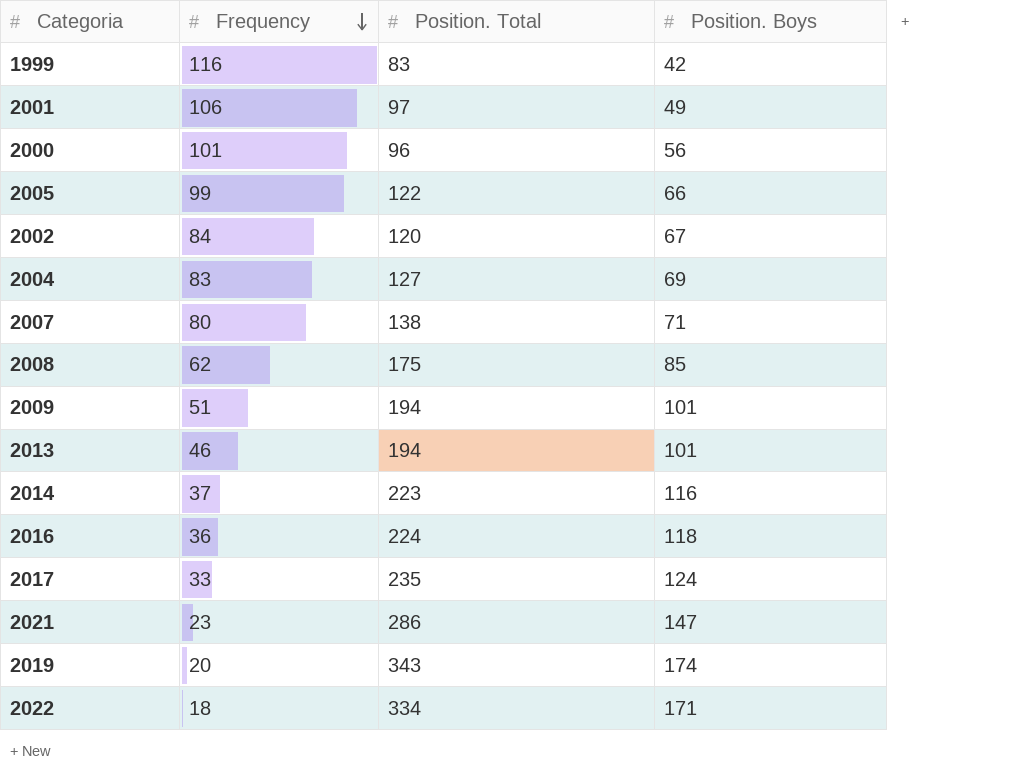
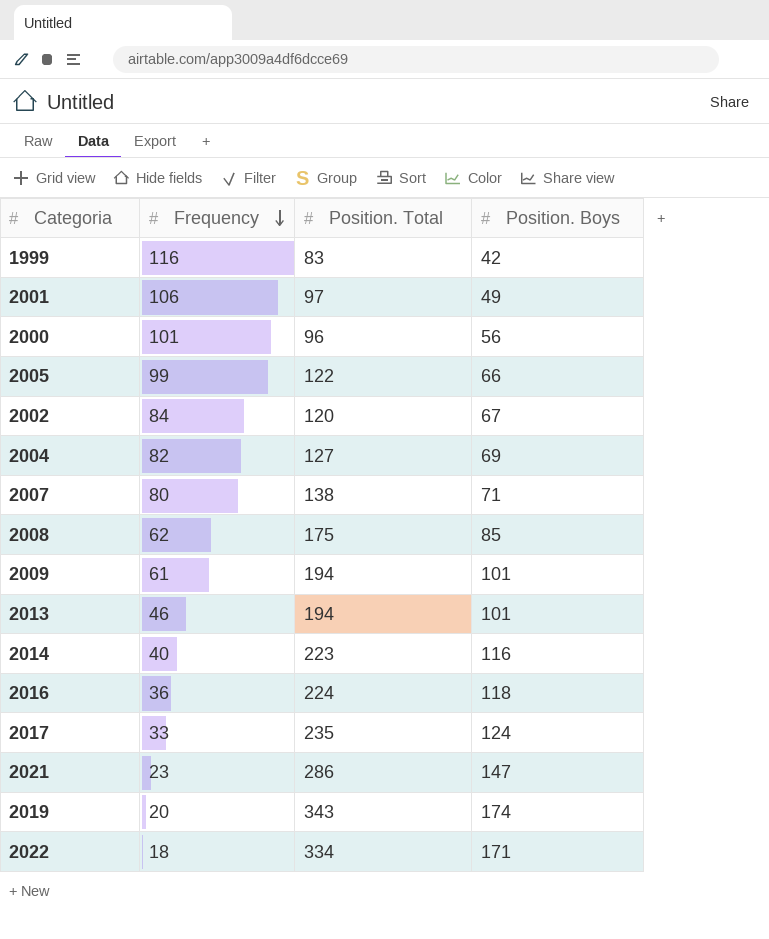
2004 | Frequency: 83 -> 82
2009 | Frequency: 51 -> 61
2014 | Frequency: 37 -> 40

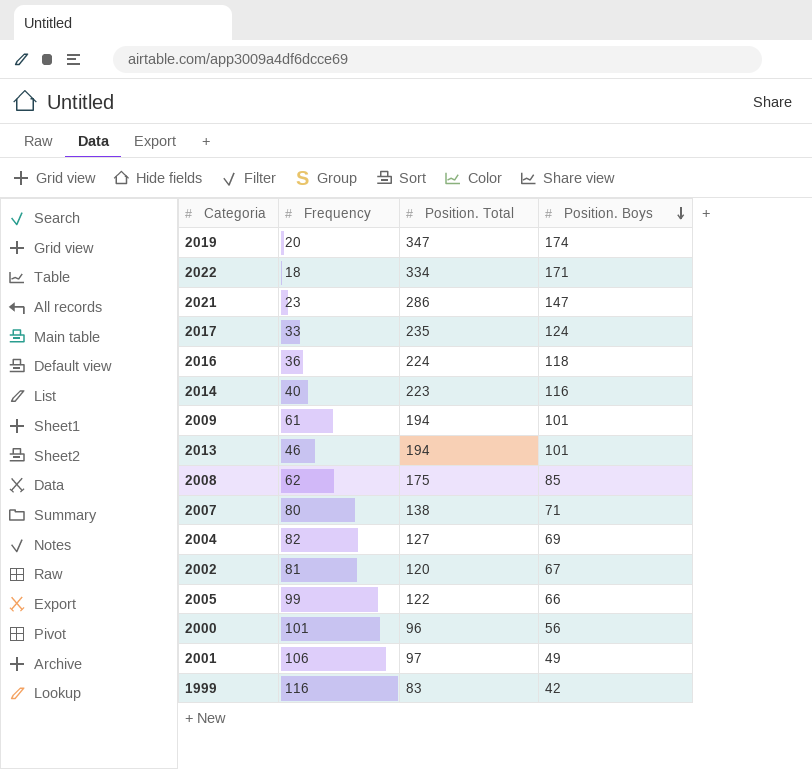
row order: Frequency descending -> Position. Boys descending
2019 | Position. Total: 343 -> 347
2002 | Frequency: 84 -> 81

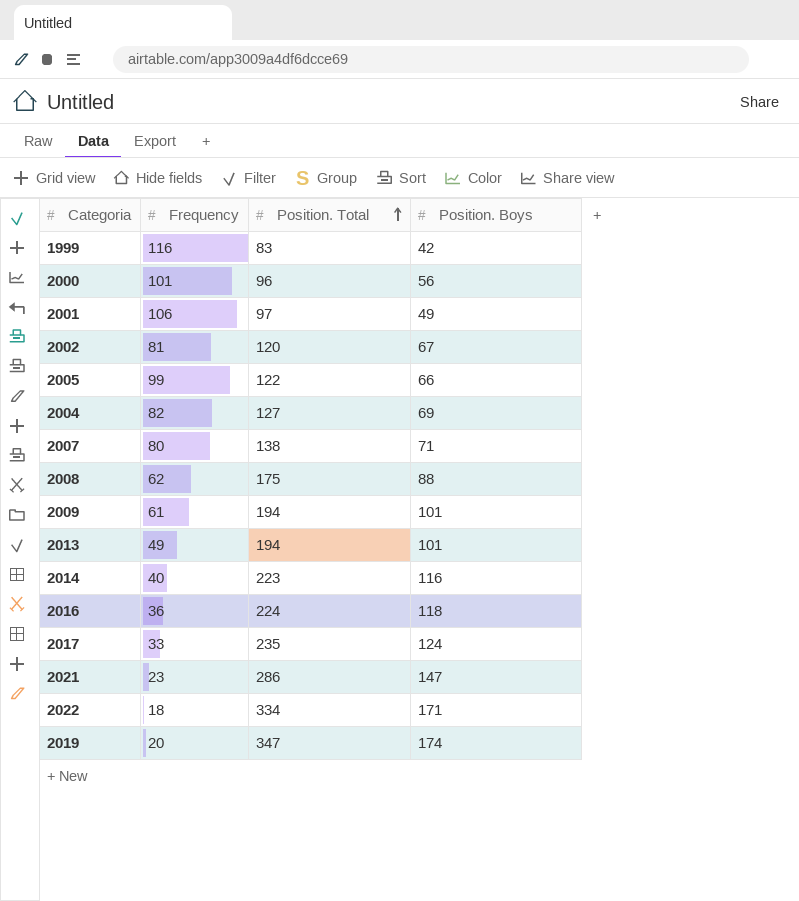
row order: Position. Boys descending -> Position. Total ascending
2008 | Position. Boys: 85 -> 88
2013 | Frequency: 46 -> 49

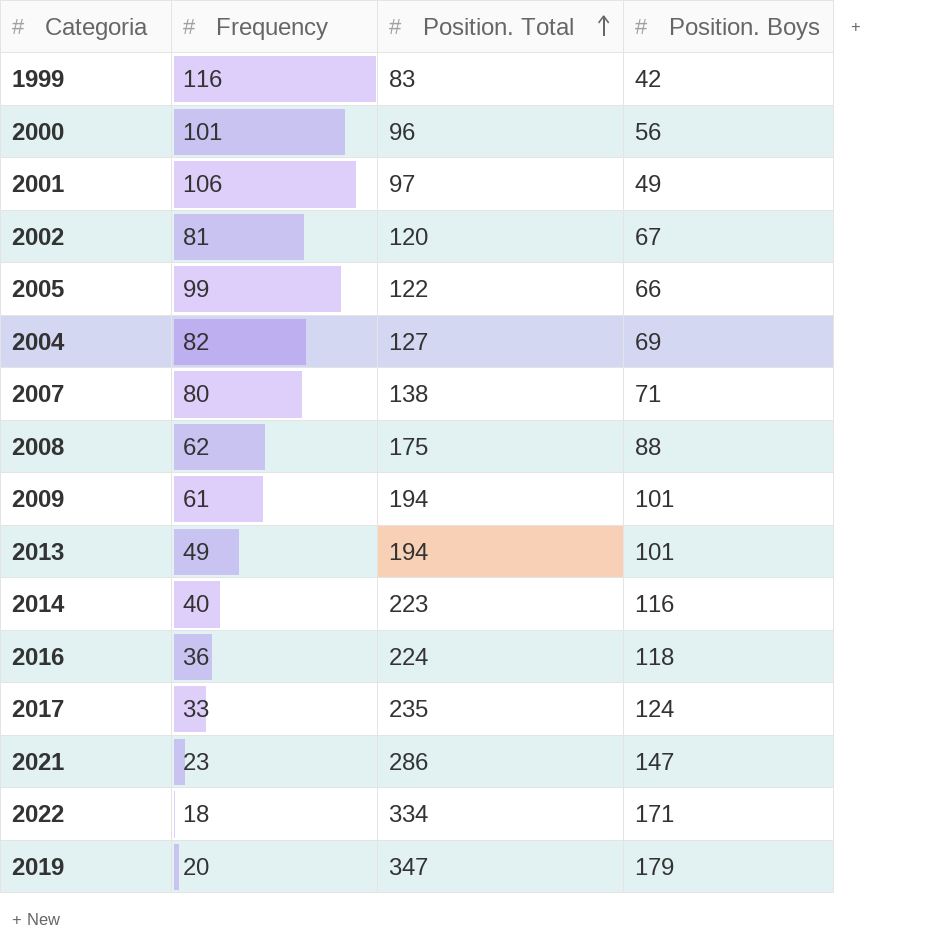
2019 | Position. Boys: 174 -> 179

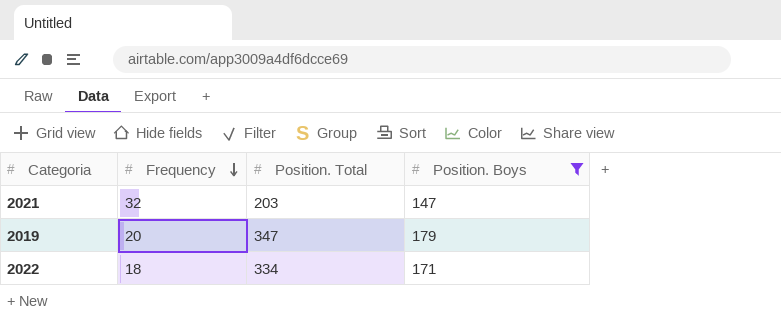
filter: none -> Position. Boys >= 147
row order: Position. Total ascending -> Frequency descending
2021 | Frequency: 23 -> 32
2021 | Position. Total: 286 -> 203

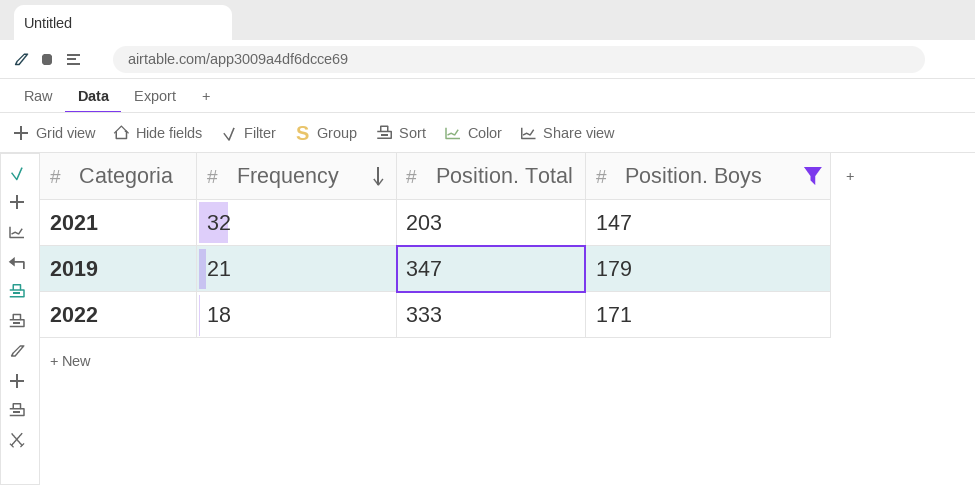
2019 | Frequency: 20 -> 21
2022 | Position. Total: 334 -> 333

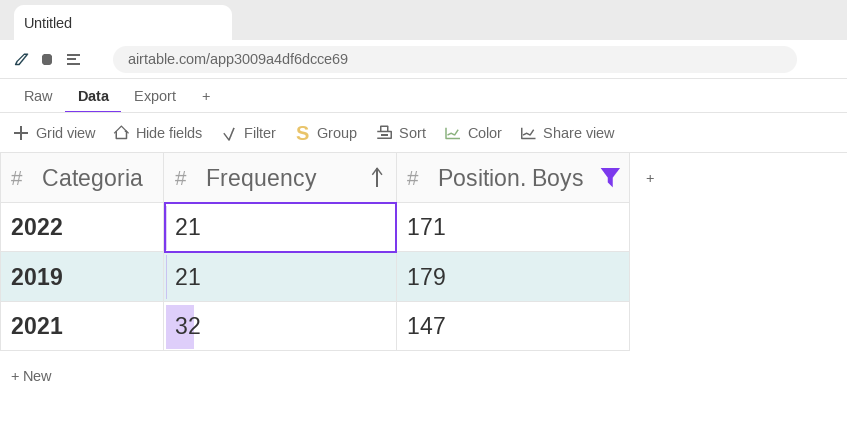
row order: Frequency descending -> Frequency ascending
column Position. Total | position: 3 -> none
2022 | Frequency: 18 -> 21

